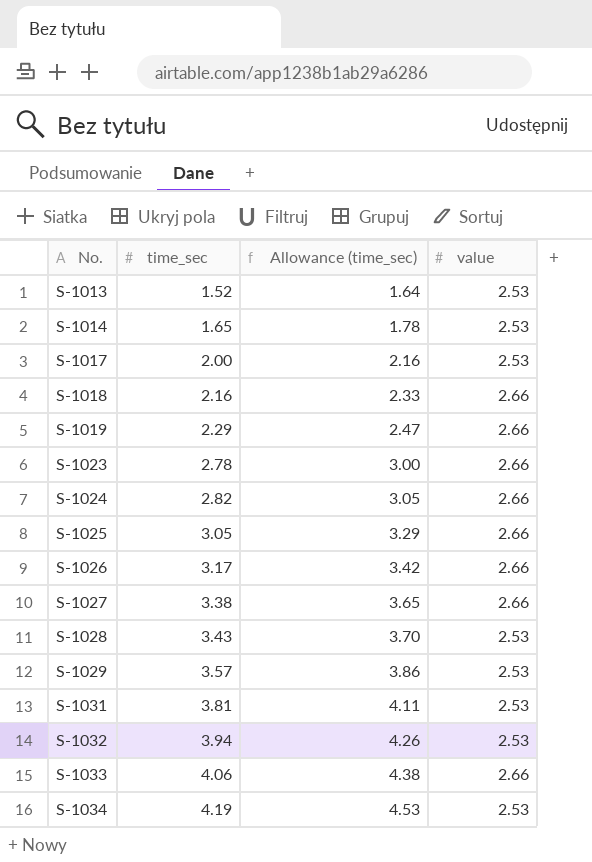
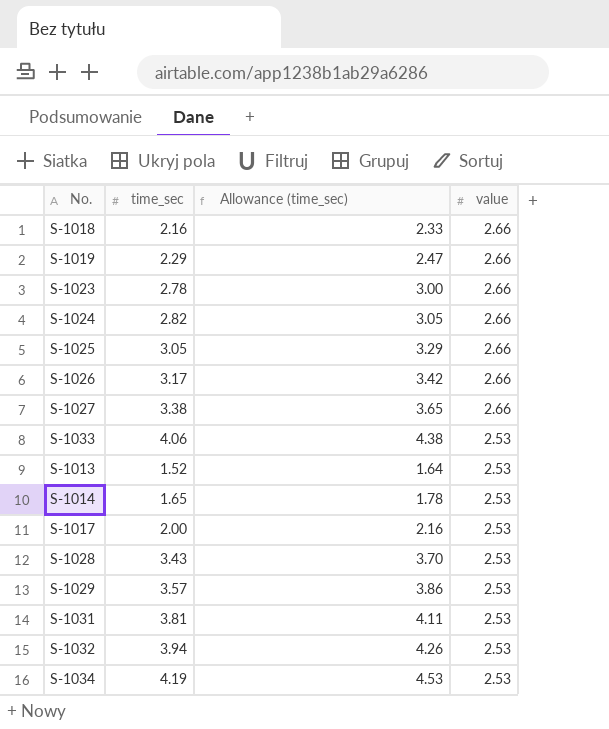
row order: No. ascending -> value descending
S-1033 | value: 2.66 -> 2.53

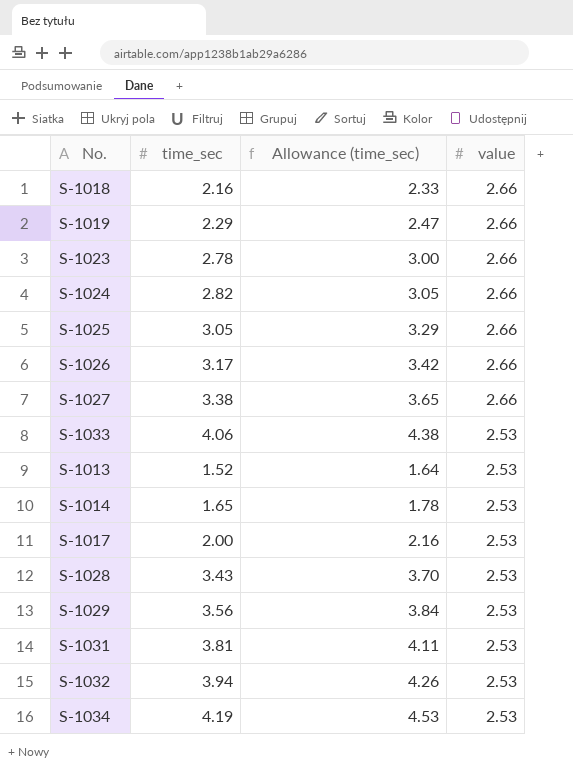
S-1029 | time_sec: 3.57 -> 3.56
S-1029 | Allowance (time_sec): 3.86 -> 3.84

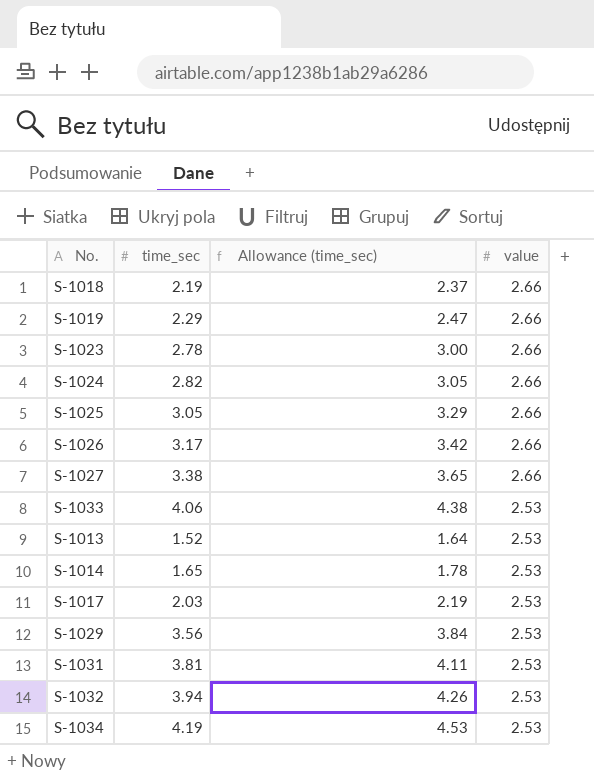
row S-1028: 3.43 | 3.70 | 2.53 -> none
S-1018 | time_sec: 2.16 -> 2.19
S-1018 | Allowance (time_sec): 2.33 -> 2.37
S-1017 | time_sec: 2.00 -> 2.03
S-1017 | Allowance (time_sec): 2.16 -> 2.19

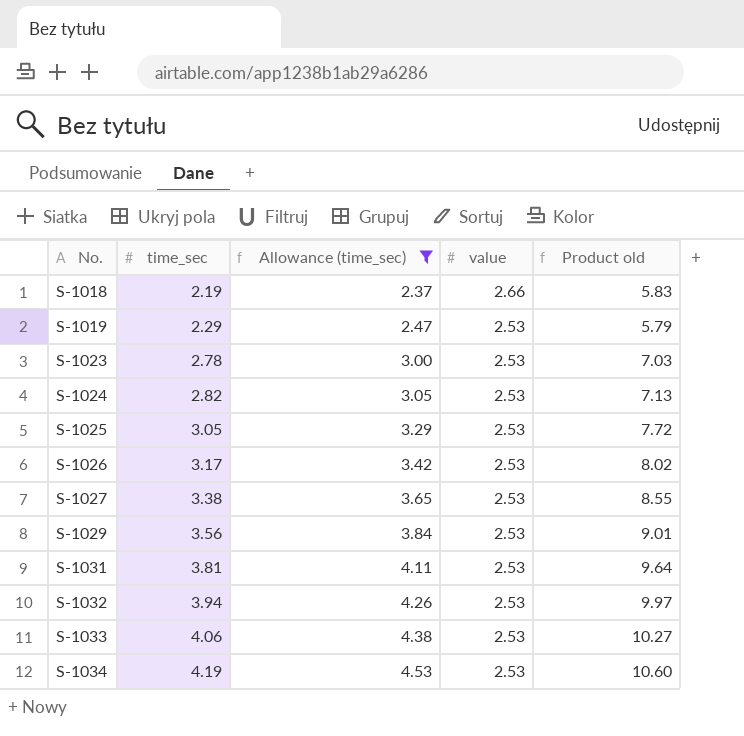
filter: none -> Allowance (time_sec) >= 2.37
row order: value descending -> No. ascending
column Product old | formula: none -> [time_sec] * [value]
S-1019 | value: 2.66 -> 2.53
S-1023 | value: 2.66 -> 2.53
S-1024 | value: 2.66 -> 2.53
S-1025 | value: 2.66 -> 2.53
S-1026 | value: 2.66 -> 2.53
S-1027 | value: 2.66 -> 2.53

